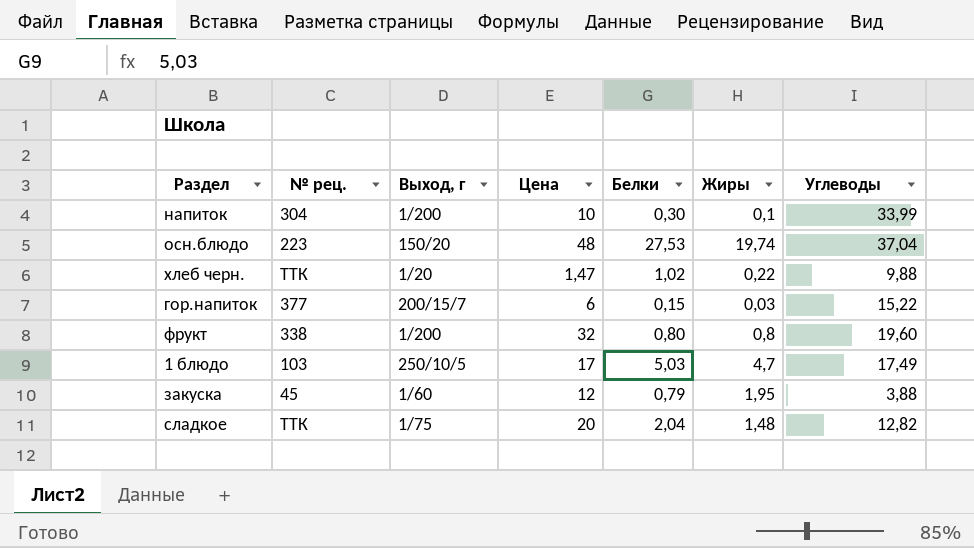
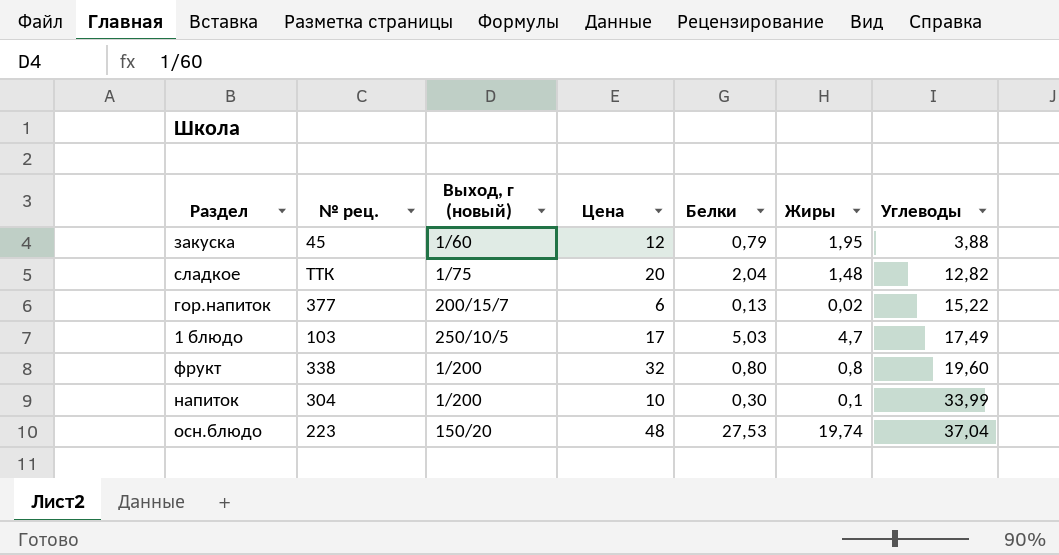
row order: none -> Углеводы ascending
column name: Выход, г -> Выход, г (новый)
row хлеб черн.: ТТК | 1/20 | 1,47 | 1,02 | 0,22 | 9,88 -> none
гор.напиток | Белки: 0,15 -> 0,13
гор.напиток | Жиры: 0,03 -> 0,02

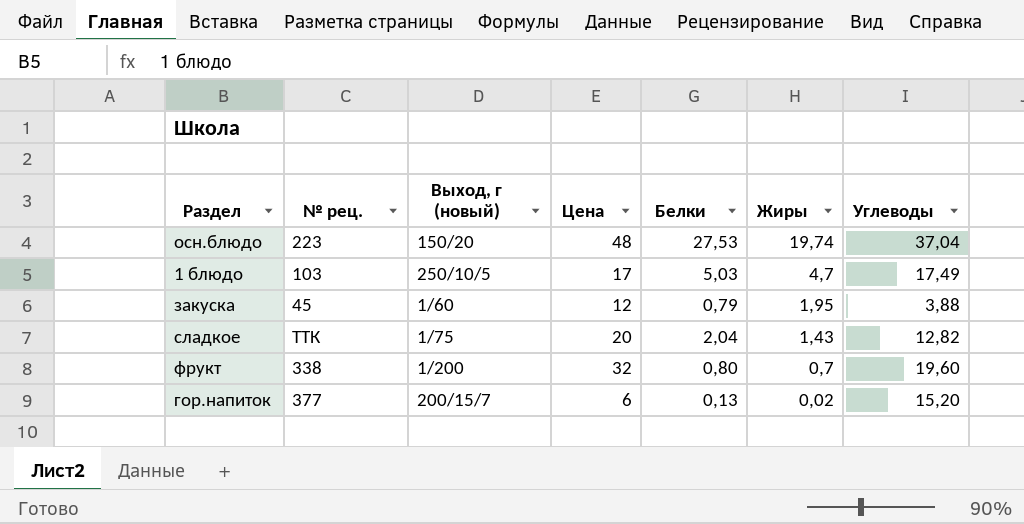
row order: Углеводы ascending -> Жиры descending
row напиток: 304 | 1/200 | 10 | 0,30 | 0,1 | 33,99 -> none
сладкое | Жиры: 1,48 -> 1,43
фрукт | Жиры: 0,8 -> 0,7
гор.напиток | Углеводы: 15,22 -> 15,20

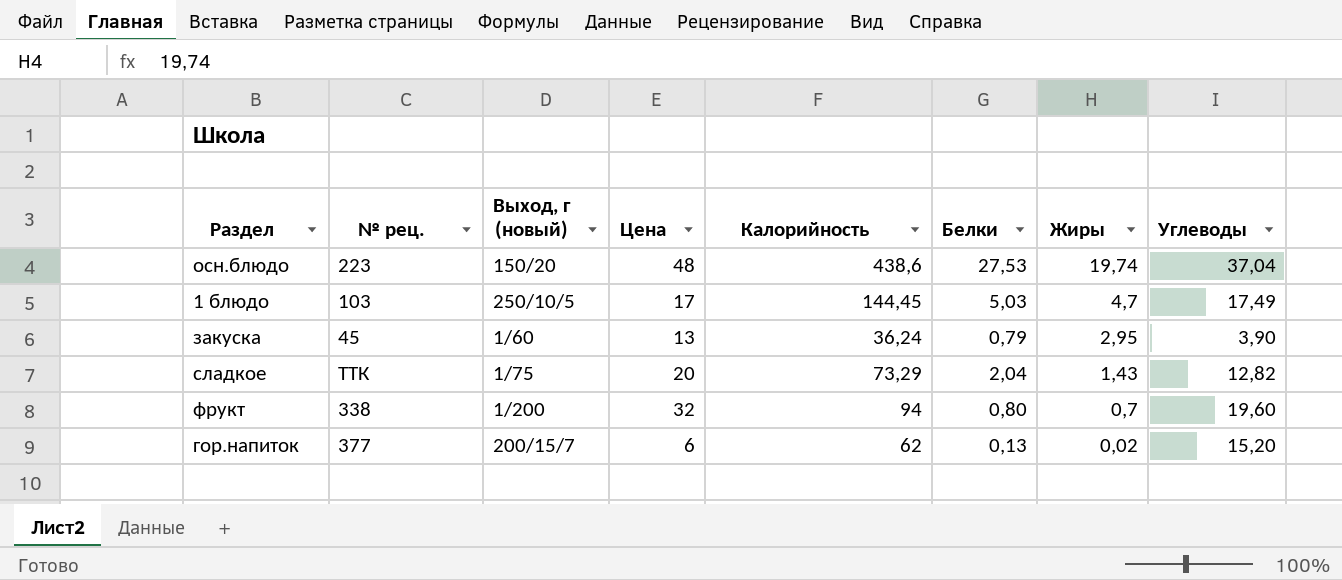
column Калорийность | position: none -> 5
закуска | Цена: 12 -> 13
закуска | Жиры: 1,95 -> 2,95
закуска | Углеводы: 3,88 -> 3,90

